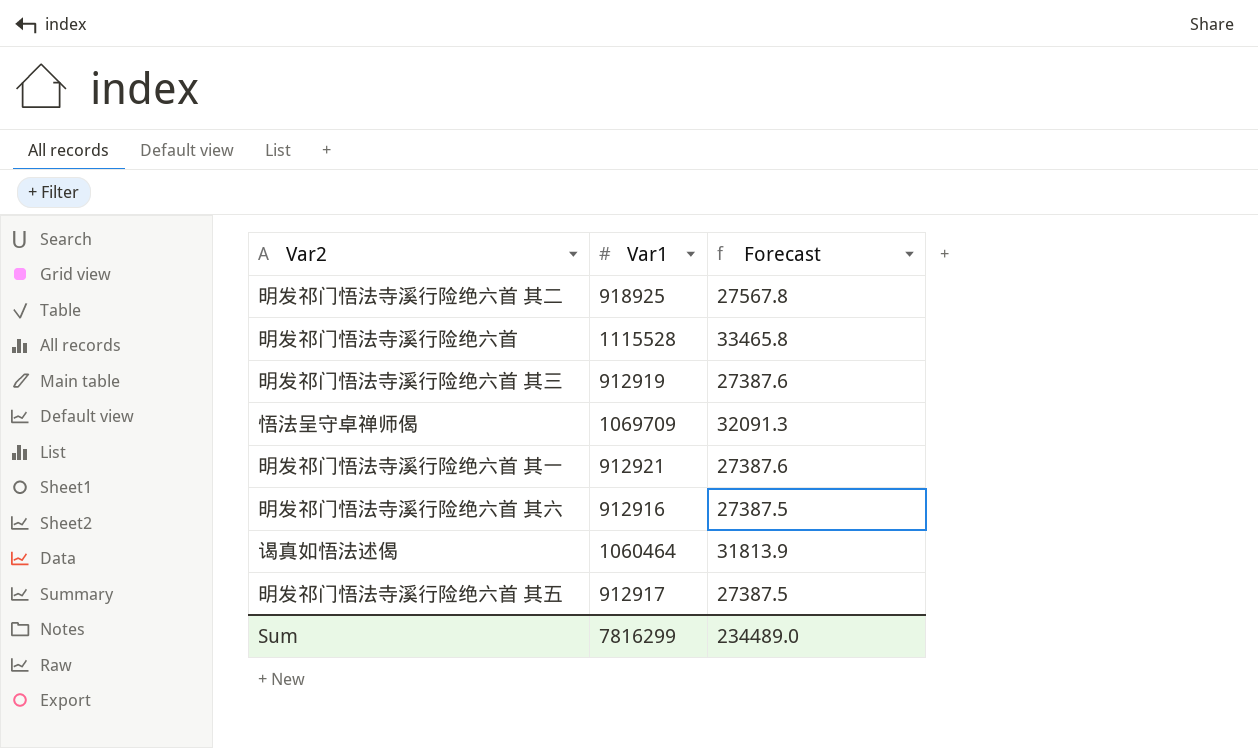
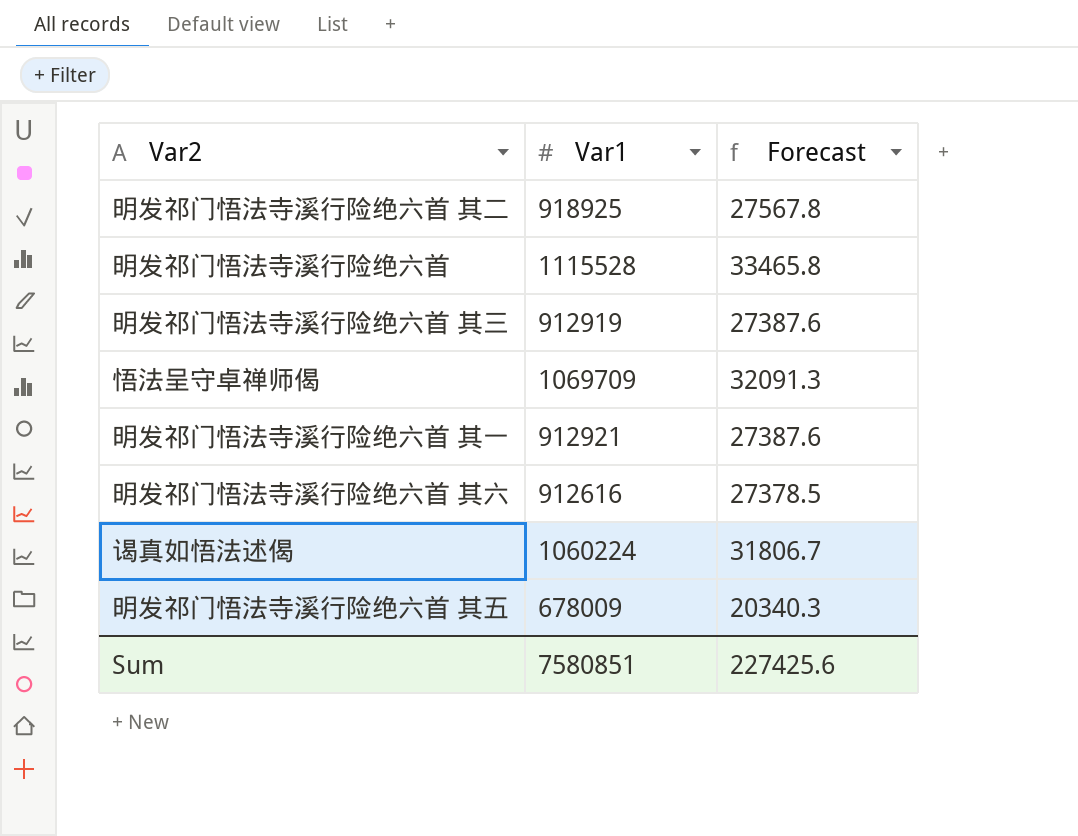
明发祁门悟法寺溪行险绝六首 其六 | Var1: 912916 -> 912616
明发祁门悟法寺溪行险绝六首 其六 | Forecast: 27387.5 -> 27378.5
谒真如悟法述偈 | Var1: 1060464 -> 1060224
谒真如悟法述偈 | Forecast: 31813.9 -> 31806.7
明发祁门悟法寺溪行险绝六首 其五 | Var1: 912917 -> 678009
明发祁门悟法寺溪行险绝六首 其五 | Forecast: 27387.5 -> 20340.3
Sum | Var1: 7816299 -> 7580851
Sum | Forecast: 234489.0 -> 227425.6

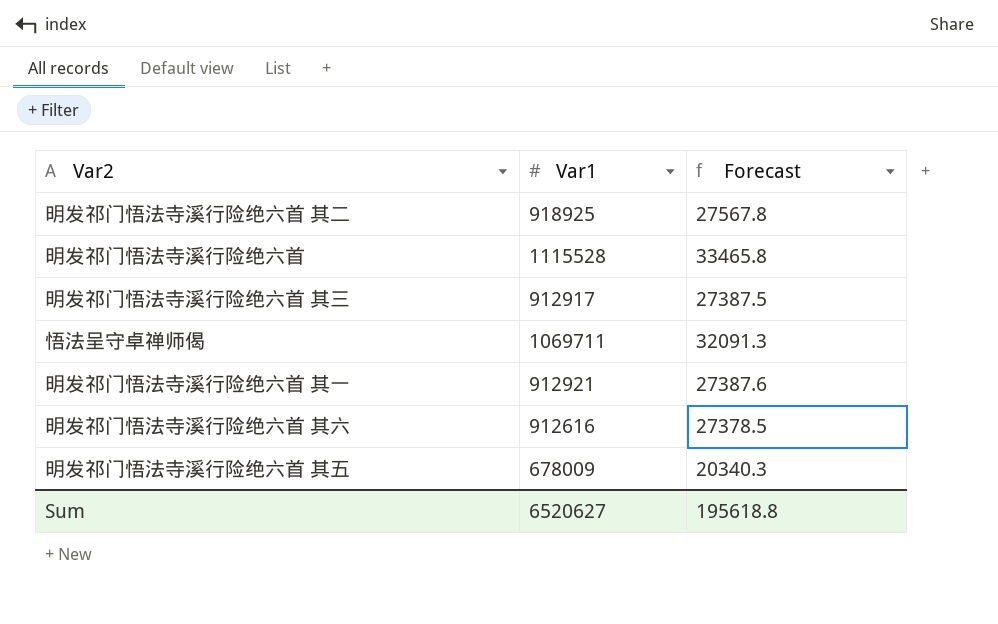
row 谒真如悟法述偈: 1060224 | 31806.7 -> none
明发祁门悟法寺溪行险绝六首 其三 | Var1: 912919 -> 912917
明发祁门悟法寺溪行险绝六首 其三 | Forecast: 27387.6 -> 27387.5
悟法呈守卓禅师偈 | Var1: 1069709 -> 1069711
Sum | Var1: 7580851 -> 6520627
Sum | Forecast: 227425.6 -> 195618.8

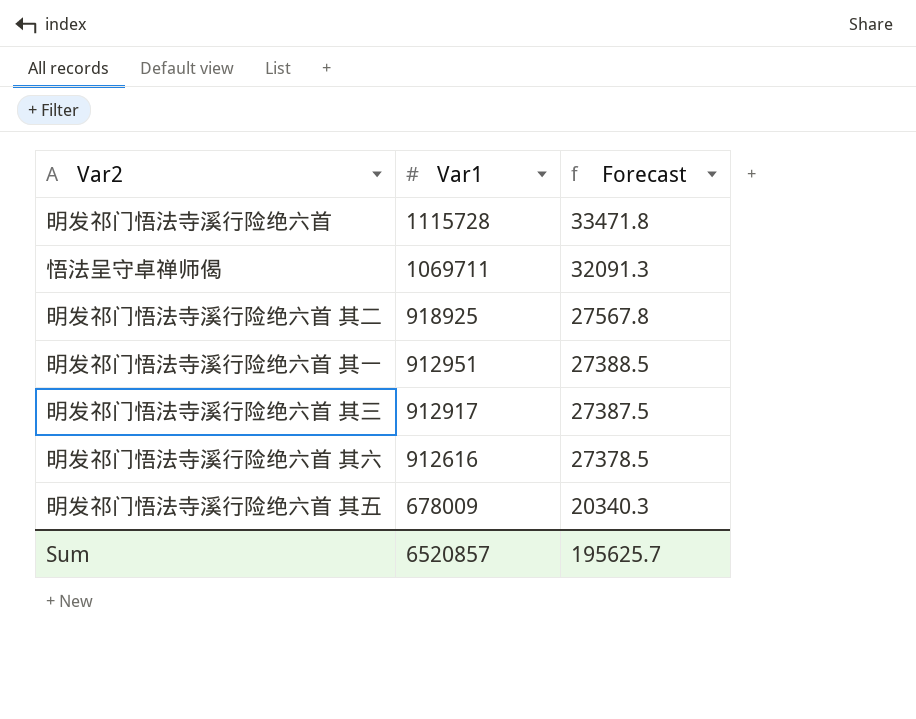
row order: none -> Var1 descending
明发祁门悟法寺溪行险绝六首 | Var1: 1115528 -> 1115728
明发祁门悟法寺溪行险绝六首 | Forecast: 33465.8 -> 33471.8
明发祁门悟法寺溪行险绝六首 其一 | Var1: 912921 -> 912951
明发祁门悟法寺溪行险绝六首 其一 | Forecast: 27387.6 -> 27388.5
Sum | Var1: 6520627 -> 6520857
Sum | Forecast: 195618.8 -> 195625.7

